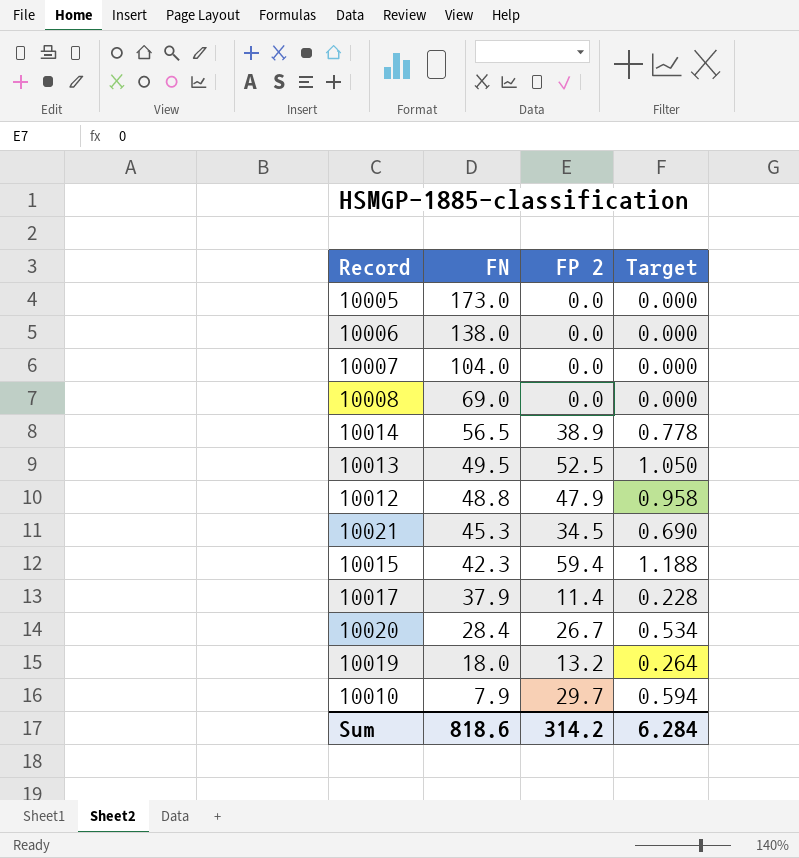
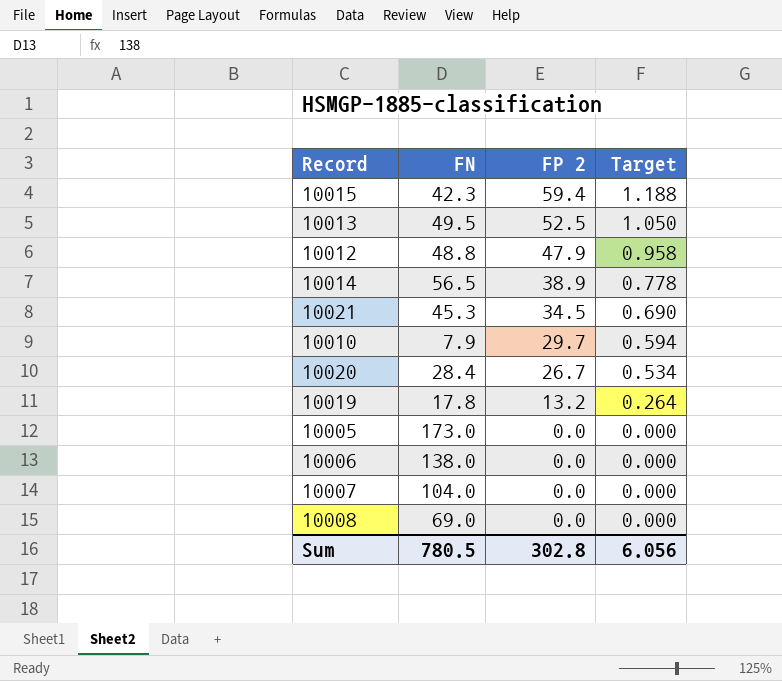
row order: FN descending -> FP 2 descending
row 10017: 37.9 | 11.4 | 0.228 -> none
10019 | FN: 18.0 -> 17.8
Sum | FN: 818.6 -> 780.5
Sum | FP 2: 314.2 -> 302.8
Sum | Target: 6.284 -> 6.056

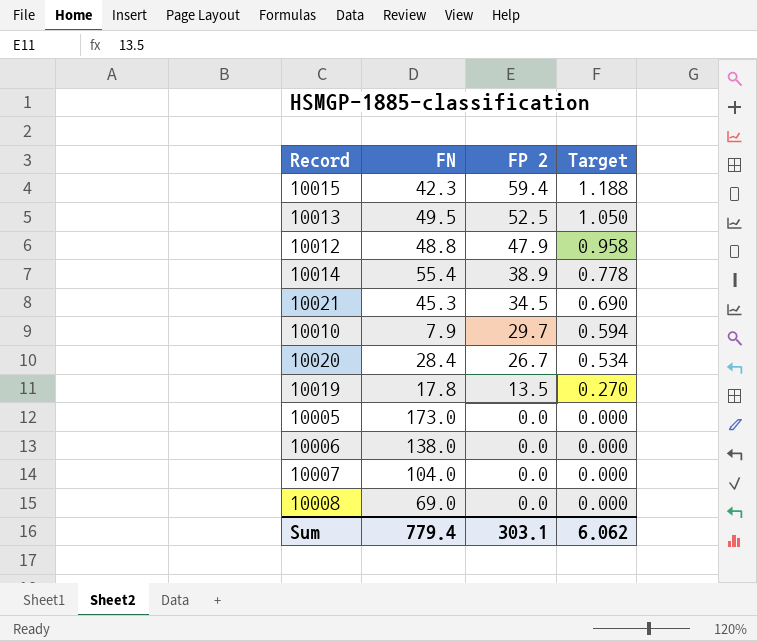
10014 | FN: 56.5 -> 55.4
10019 | FP 2: 13.2 -> 13.5
10019 | Target: 0.264 -> 0.270
Sum | FN: 780.5 -> 779.4
Sum | FP 2: 302.8 -> 303.1
Sum | Target: 6.056 -> 6.062

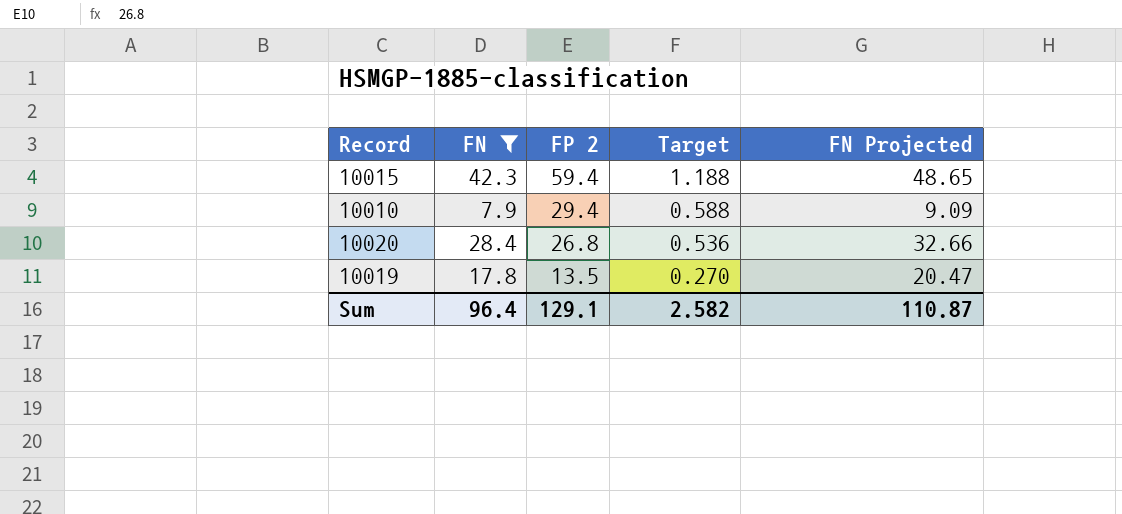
filter: none -> FN <= 42.3
column FN Projected | formula: none -> [FN] * 1.15
10010 | FP 2: 29.7 -> 29.4
10010 | Target: 0.594 -> 0.588
10020 | FP 2: 26.7 -> 26.8
10020 | Target: 0.534 -> 0.536
Sum | FN: 779.4 -> 96.4
Sum | FP 2: 303.1 -> 129.1
Sum | Target: 6.062 -> 2.582

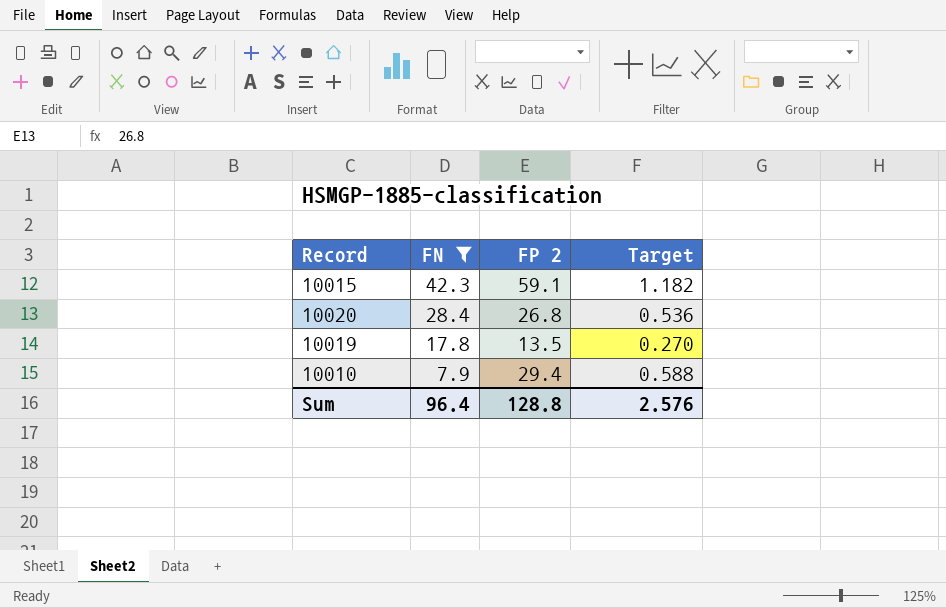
row order: FP 2 descending -> FN descending
column FN Projected | formula: [FN] * 1.15 -> none
10015 | FP 2: 59.4 -> 59.1
10015 | Target: 1.188 -> 1.182
Sum | FP 2: 129.1 -> 128.8
Sum | Target: 2.582 -> 2.576

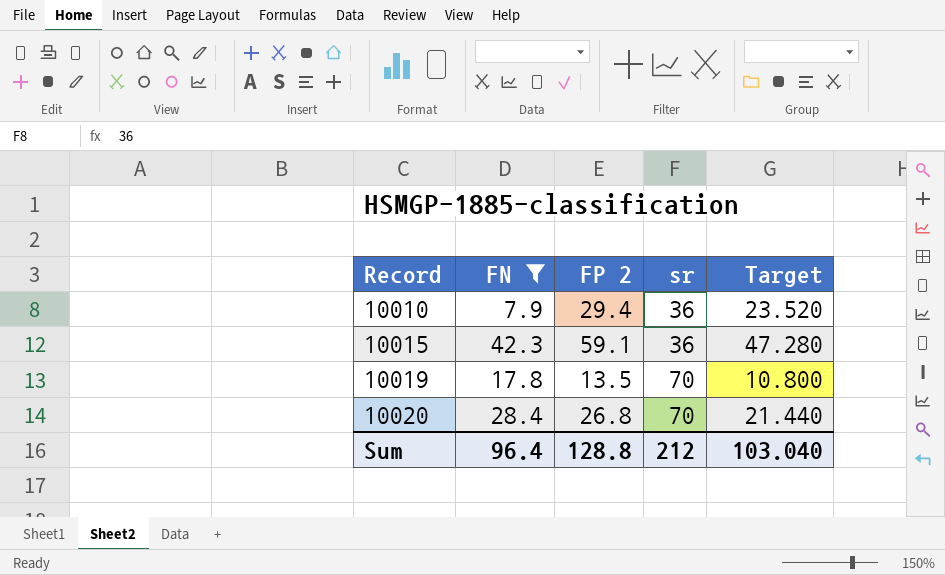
row order: FN descending -> Record ascending
column sr | position: none -> 4
column Target | formula: [FP 2] * 0.02 -> [FP 2] * 0.8
Sum | Target: 2.576 -> 103.040

